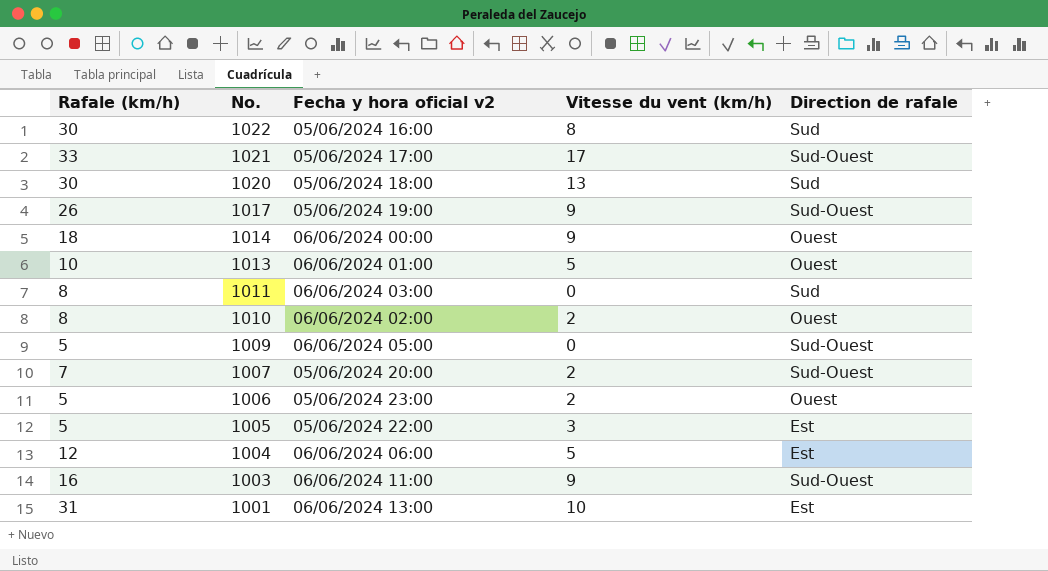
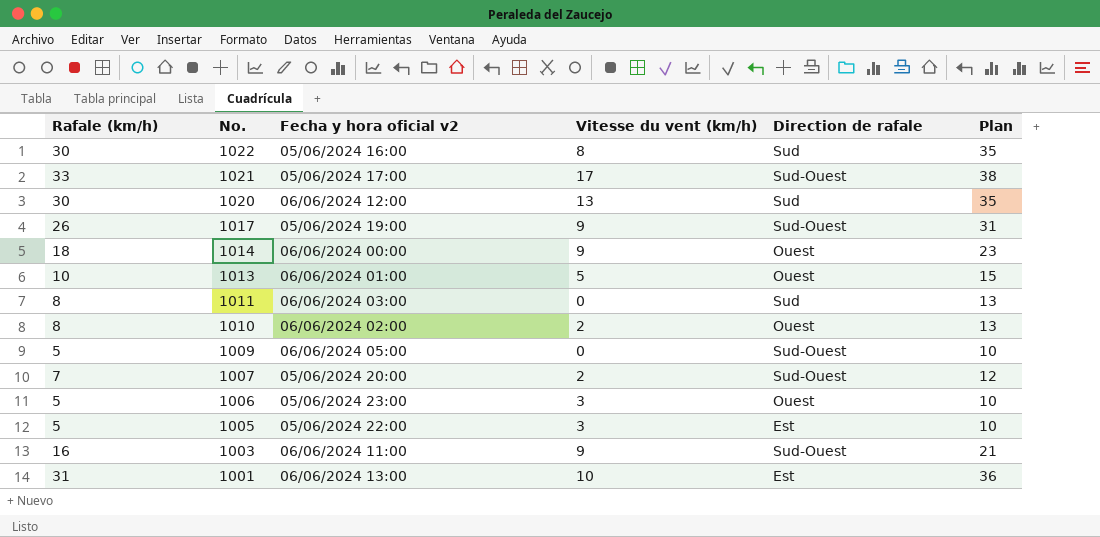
column Plan | formula: none -> [Rafale (km/h)] + 5
row 1004: 12 | 06/06/2024 06:00 | 5 | Est -> none
1020 | Fecha y hora oficial v2: 05/06/2024 18:00 -> 06/06/2024 12:00
1006 | Vitesse du vent (km/h): 2 -> 3

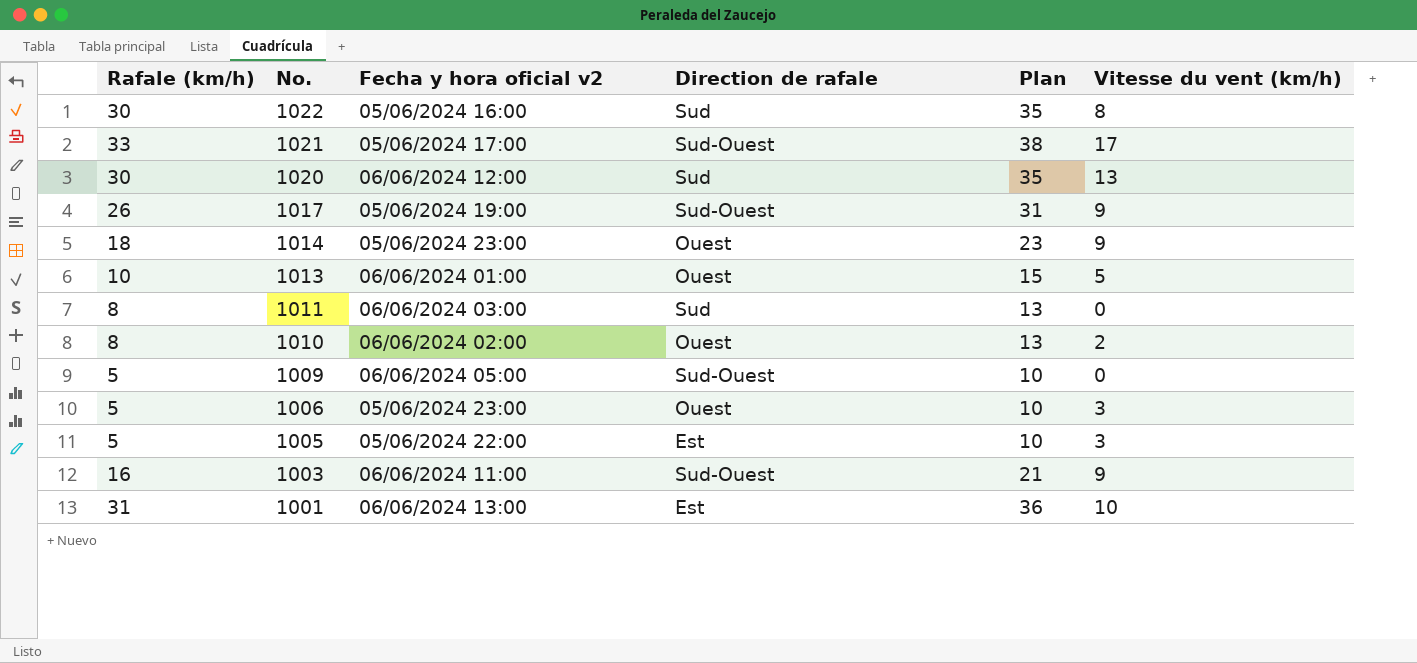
column Vitesse du vent (km/h) | position: 4 -> 6
row 1007: 7 | 05/06/2024 20:00 | 2 | Sud-Ouest | 12 -> none
1014 | Fecha y hora oficial v2: 06/06/2024 00:00 -> 05/06/2024 23:00

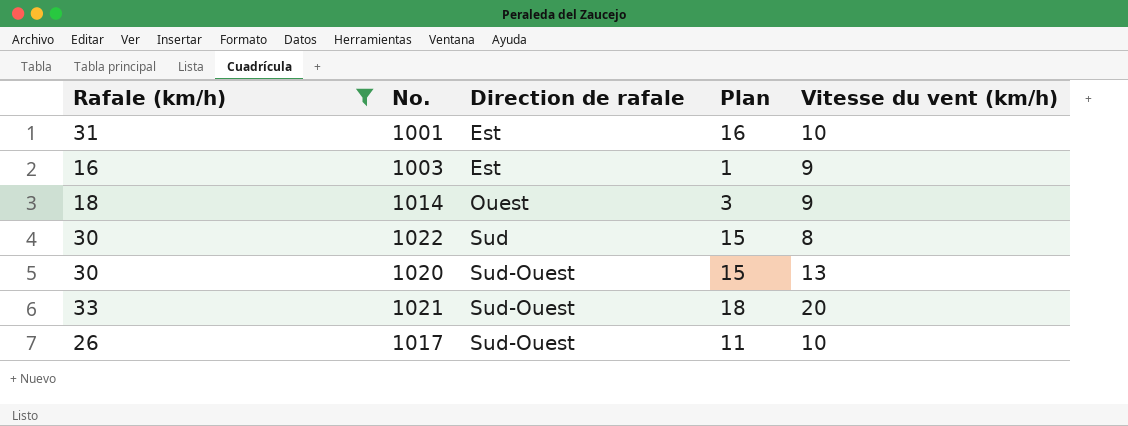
filter: none -> Rafale (km/h) >= 16
row order: No. descending -> Direction de rafale ascending
column Fecha y hora oficial v2 | position: 3 -> none
column Plan | formula: [Rafale (km/h)] + 5 -> [Rafale (km/h)] - 15
1003 | Direction de rafale: Sud-Ouest -> Est
1020 | Direction de rafale: Sud -> Sud-Ouest
1021 | Vitesse du vent (km/h): 17 -> 20
1017 | Vitesse du vent (km/h): 9 -> 10

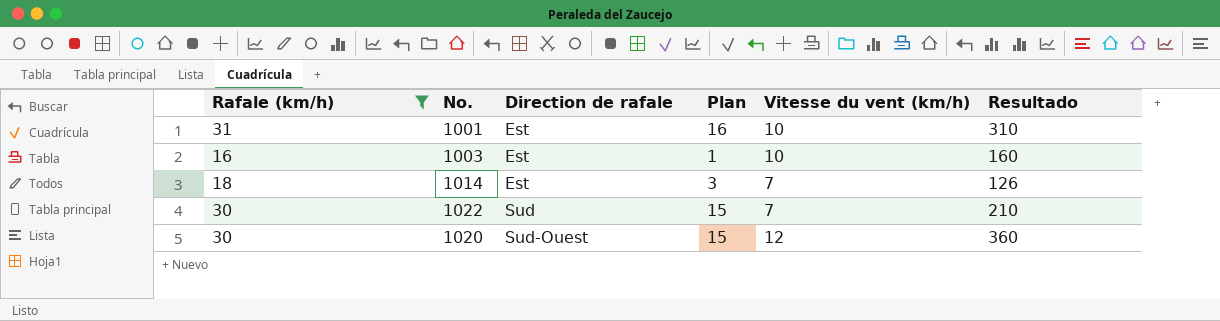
column Resultado | formula: none -> [Rafale (km/h)] * [Vitesse du vent (km/h)]
row 1021: 33 | Sud-Ouest | 18 | 20 -> none
row 1017: 26 | Sud-Ouest | 11 | 10 -> none
1003 | Vitesse du vent (km/h): 9 -> 10
1014 | Direction de rafale: Ouest -> Est
1014 | Vitesse du vent (km/h): 9 -> 7
1022 | Vitesse du vent (km/h): 8 -> 7
1020 | Vitesse du vent (km/h): 13 -> 12

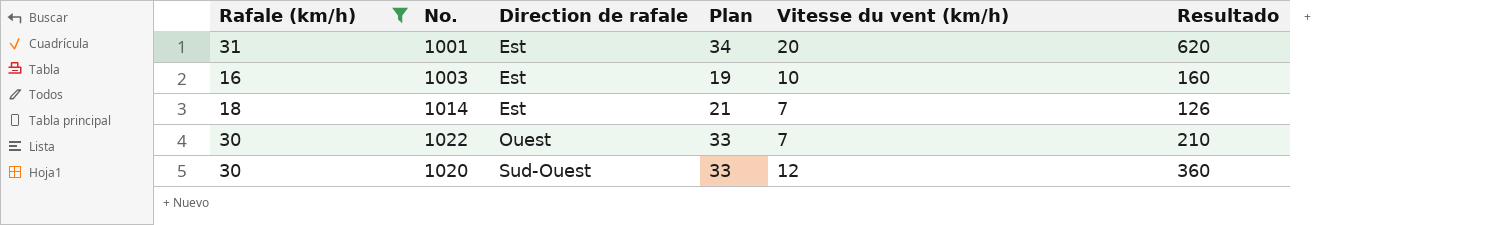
column Plan | formula: [Rafale (km/h)] - 15 -> [Rafale (km/h)] + 3
1001 | Vitesse du vent (km/h): 10 -> 20
1001 | Resultado: 310 -> 620
1022 | Direction de rafale: Sud -> Ouest

